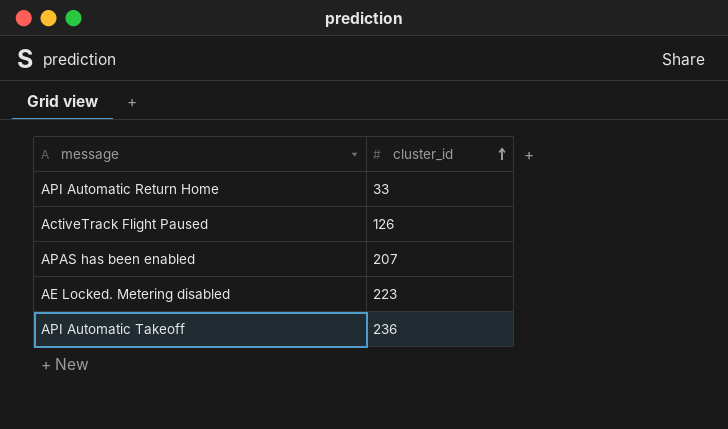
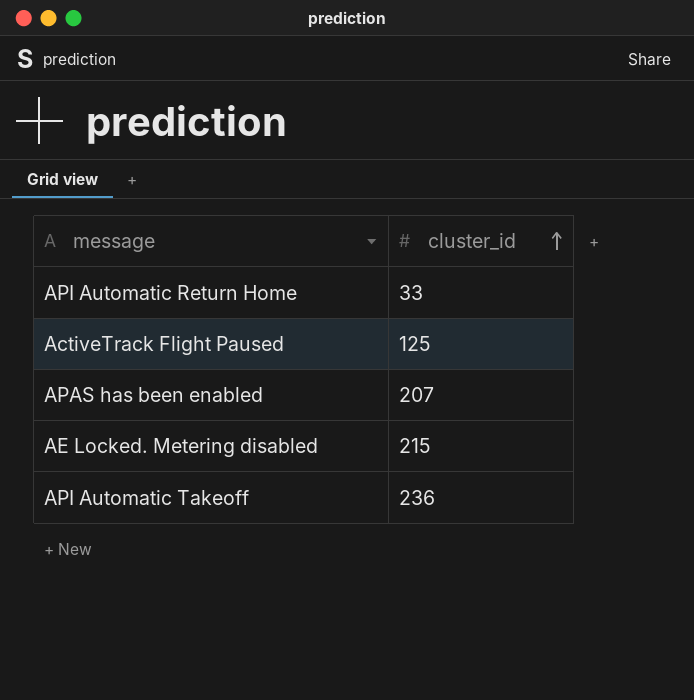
ActiveTrack Flight Paused | cluster_id: 126 -> 125
AE Locked. Metering disabled | cluster_id: 223 -> 215

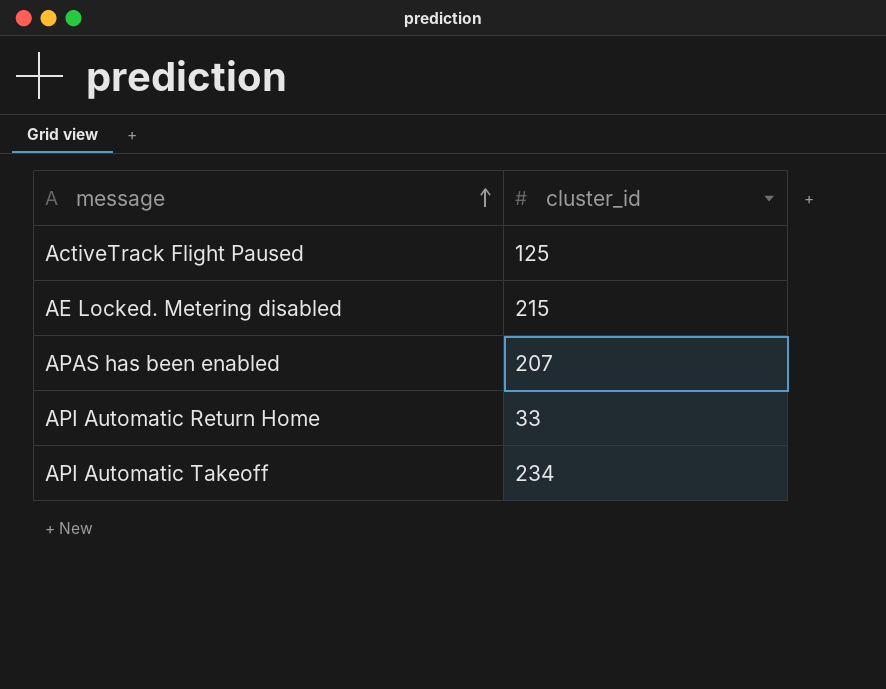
row order: cluster_id ascending -> message ascending
API Automatic Takeoff | cluster_id: 236 -> 234

